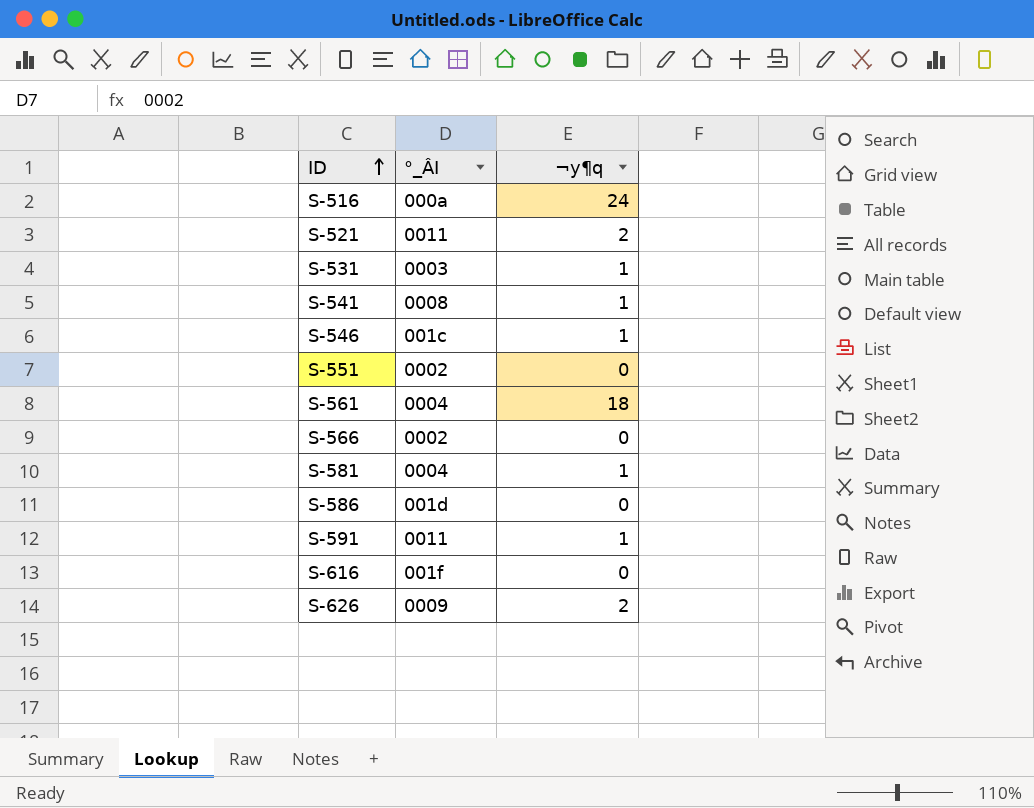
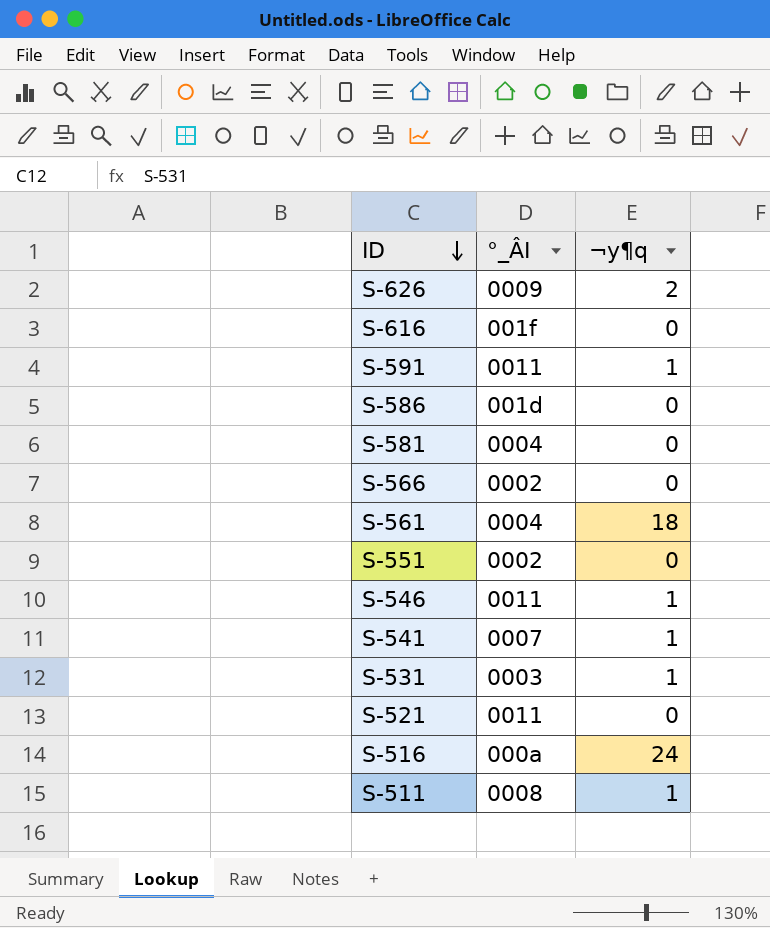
row order: ID ascending -> ID descending
S-581 | ¬y¶q: 1 -> 0
S-546 | °_ÂI: 001c -> 0011
S-541 | °_ÂI: 0008 -> 0007
S-521 | ¬y¶q: 2 -> 0
row S-511: none -> 0008 | 1

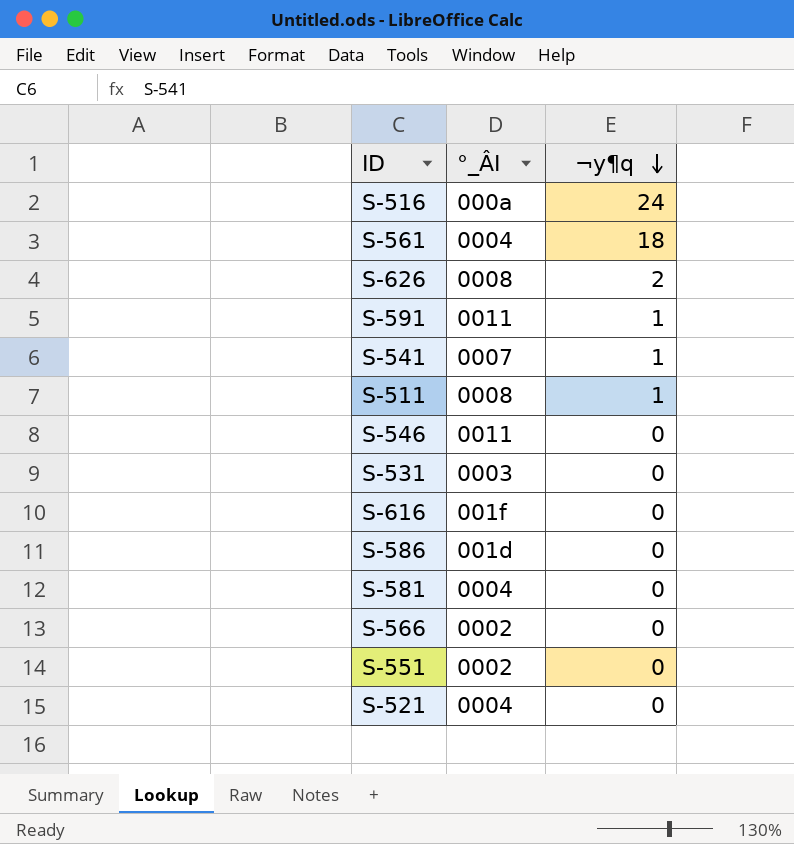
row order: ID descending -> ¬y¶q descending
S-626 | °_ÂI: 0009 -> 0008
S-546 | ¬y¶q: 1 -> 0
S-531 | ¬y¶q: 1 -> 0
S-521 | °_ÂI: 0011 -> 0004

